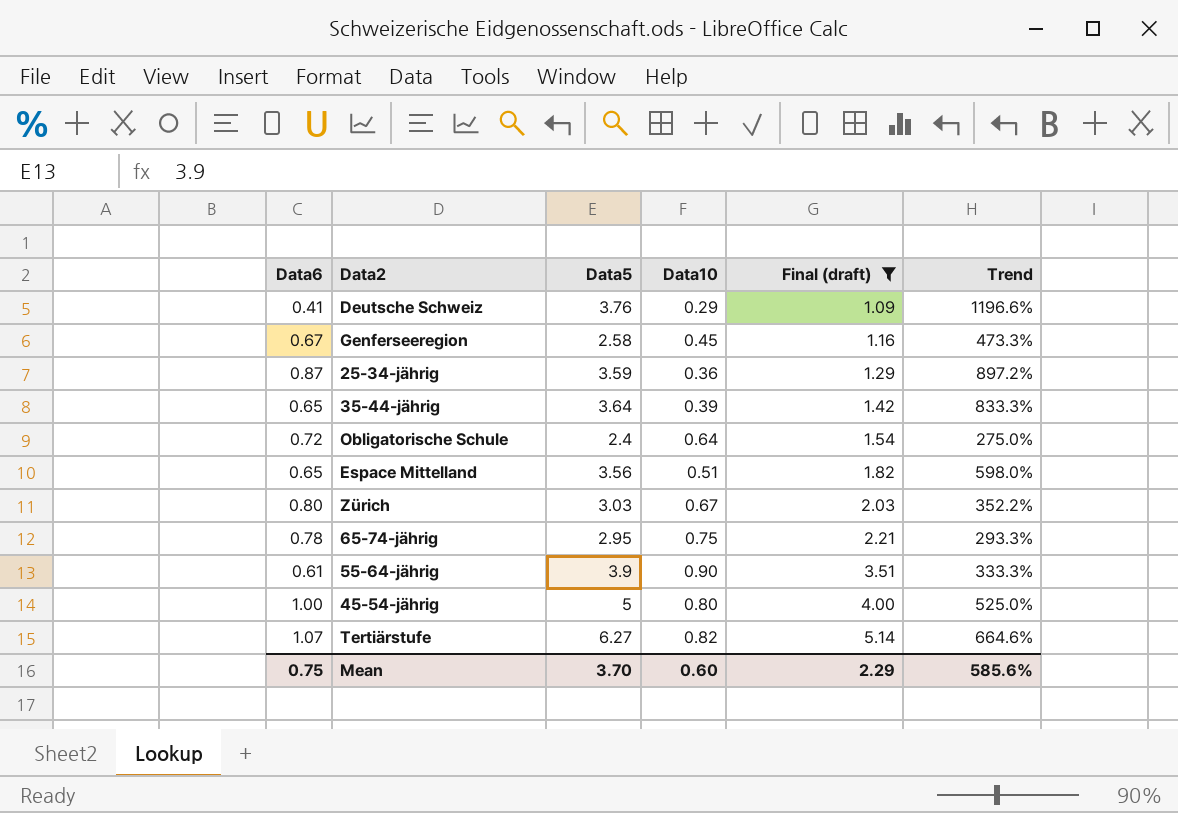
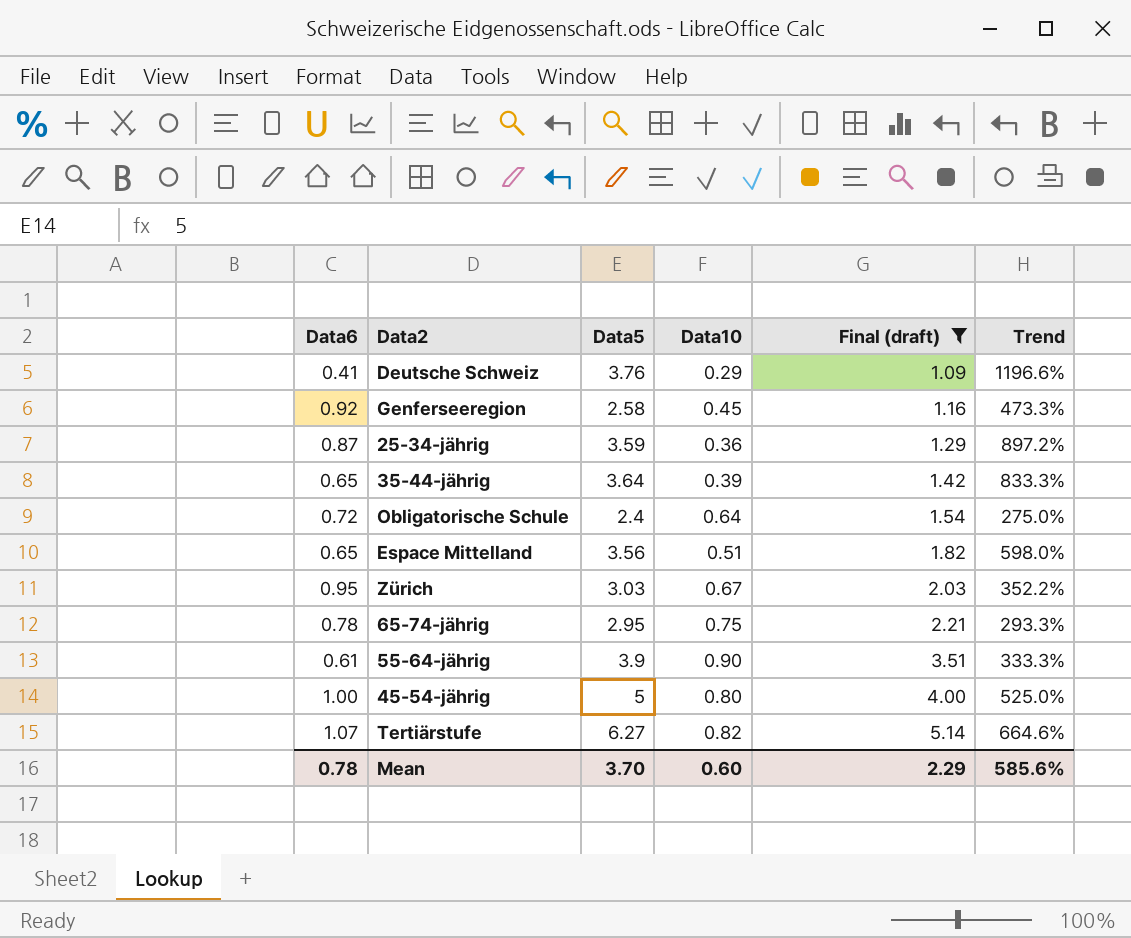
Genferseeregion | Data6: 0.67 -> 0.92
Zürich | Data6: 0.80 -> 0.95
Mean | Data6: 0.75 -> 0.78

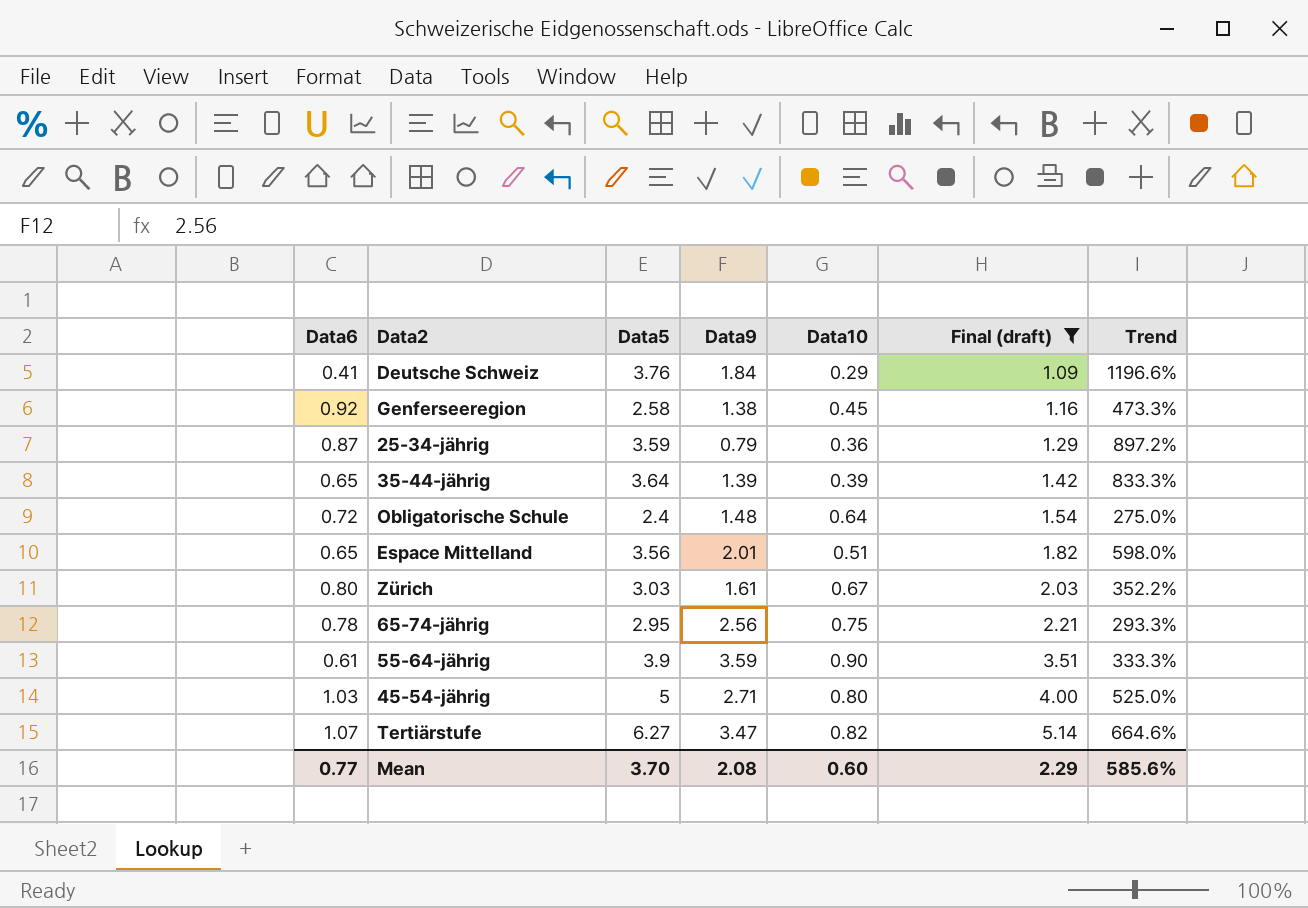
column Data9 | position: none -> 4
Zürich | Data6: 0.95 -> 0.80
45-54-jährig | Data6: 1.00 -> 1.03
Mean | Data6: 0.78 -> 0.77

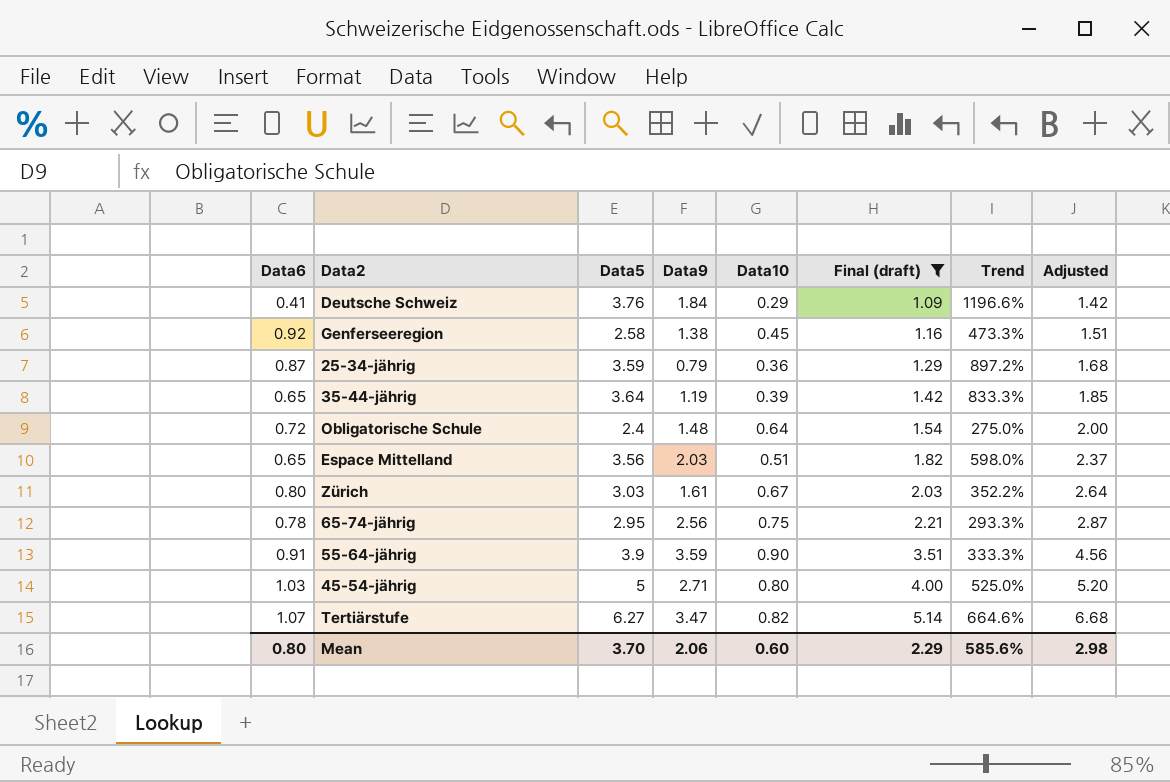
column Adjusted | formula: none -> [Final (draft)] * 1.3
35-44-jährig | Data9: 1.39 -> 1.19
Espace Mittelland | Data9: 2.01 -> 2.03
55-64-jährig | Data6: 0.61 -> 0.91
Mean | Data6: 0.77 -> 0.80
Mean | Data9: 2.08 -> 2.06

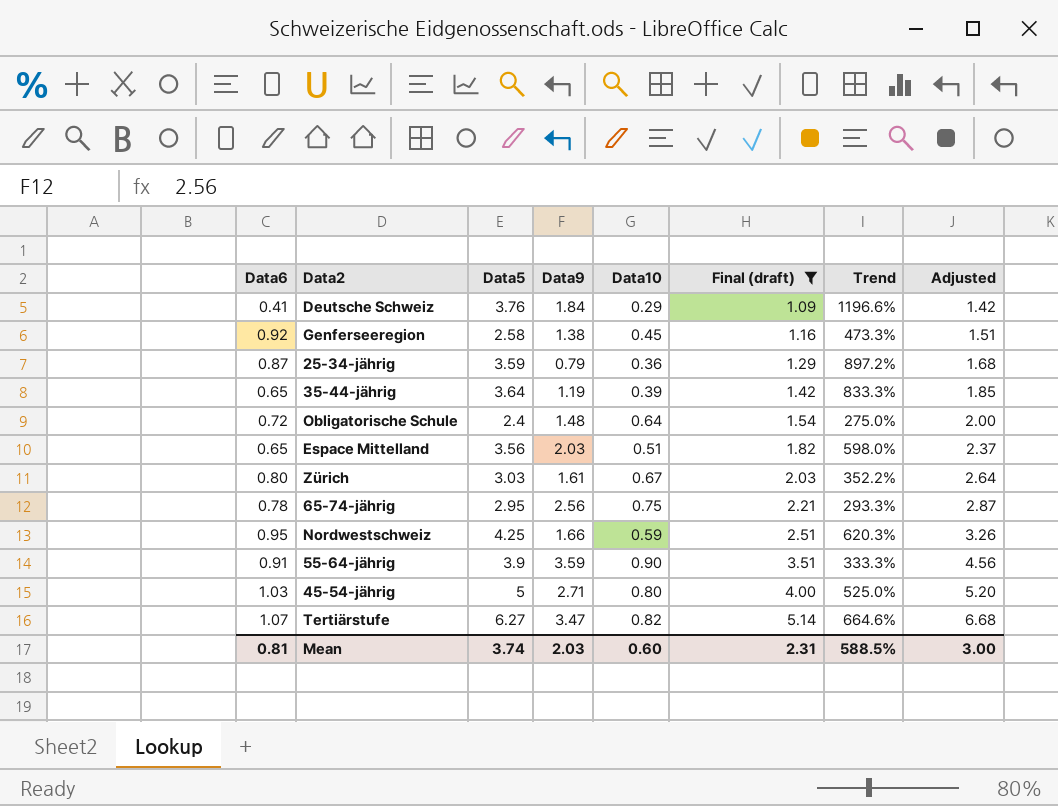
row Nordwestschweiz: none -> 0.95 | 4.25 | 1.66 | 0.59 | 2.51 | 620.3% | 3.26
Mean | Data6: 0.80 -> 0.81
Mean | Data5: 3.70 -> 3.74
Mean | Data9: 2.06 -> 2.03
Mean | Final (draft): 2.29 -> 2.31
Mean | Trend: 585.6% -> 588.5%
Mean | Adjusted: 2.98 -> 3.00

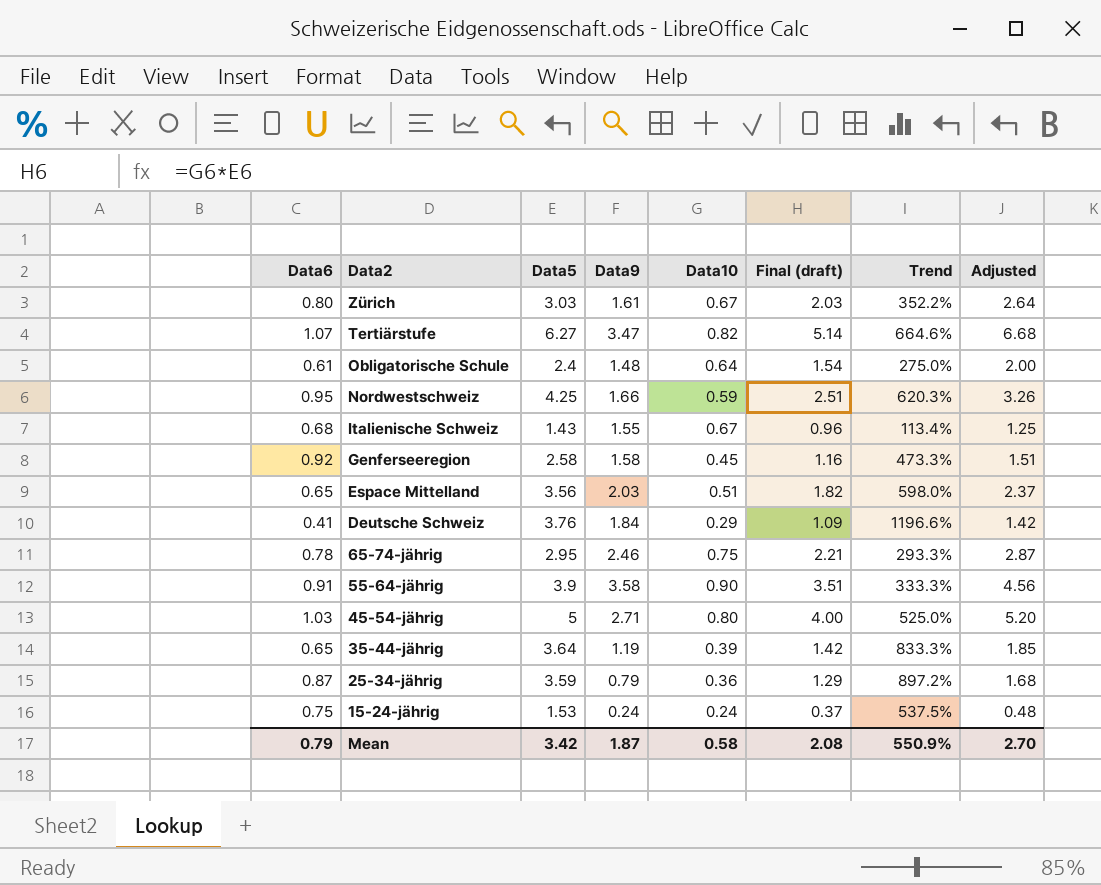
filter: Final (draft) >= 1.09 -> none
row order: Final (draft) ascending -> Data2 descending
Obligatorische Schule | Data6: 0.72 -> 0.61
Genferseeregion | Data9: 1.38 -> 1.58
65-74-jährig | Data9: 2.56 -> 2.46
55-64-jährig | Data9: 3.59 -> 3.58
Mean | Data6: 0.81 -> 0.79
Mean | Data5: 3.74 -> 3.42
Mean | Data9: 2.03 -> 1.87
Mean | Data10: 0.60 -> 0.58
Mean | Final (draft): 2.31 -> 2.08
Mean | Trend: 588.5% -> 550.9%
Mean | Adjusted: 3.00 -> 2.70

